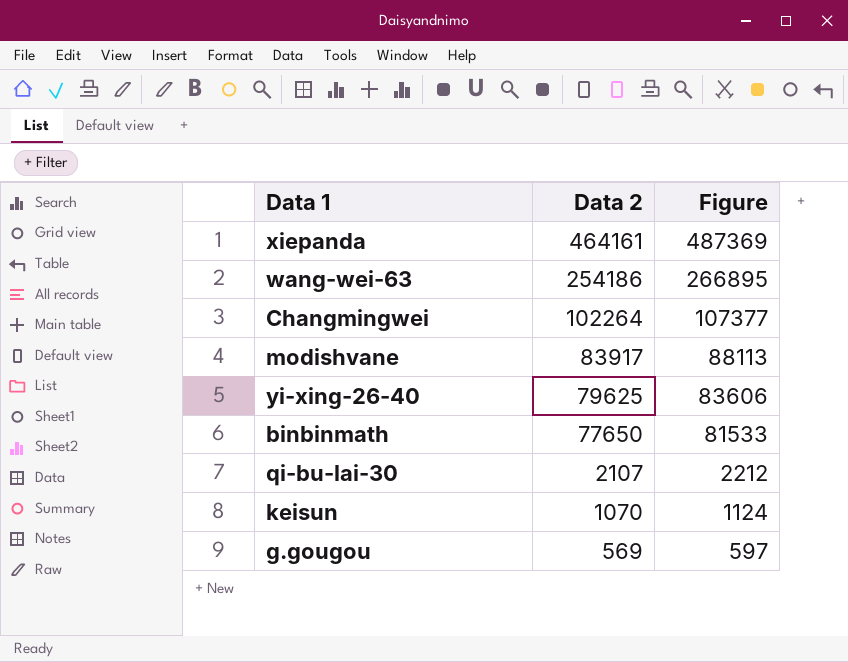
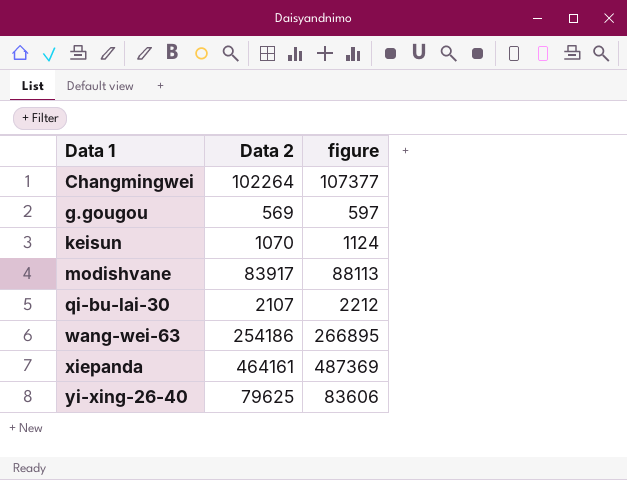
row order: Data 2 descending -> Data 1 ascending
column name: Figure -> figure
row binbinmath: 77650 | 81533 -> none

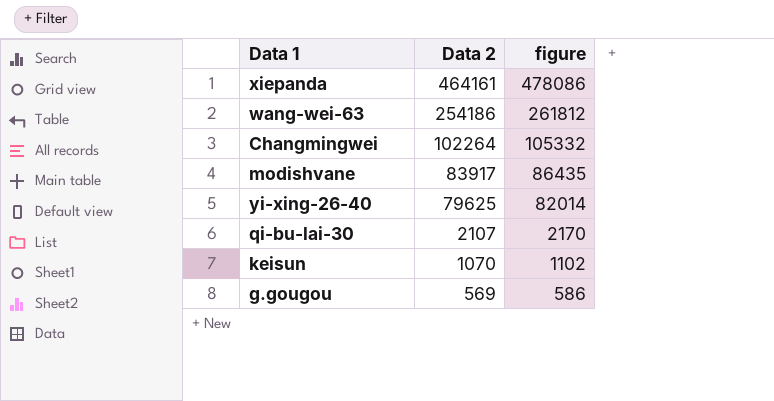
row order: Data 1 ascending -> Data 2 descending
column figure | formula: [Data 2] * 1.05 -> [Data 2] * 1.03

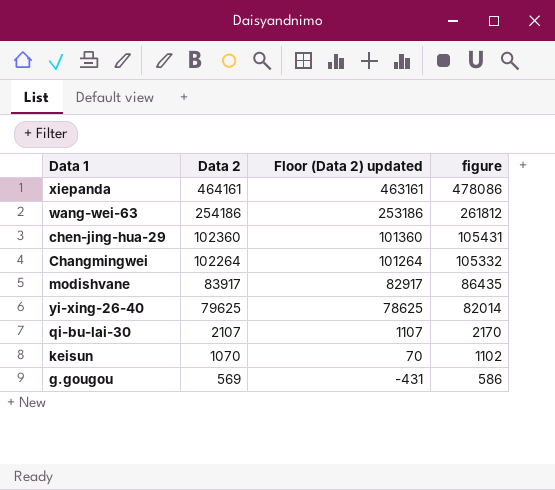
column Floor (Data 2) updated | formula: none -> [Data 2] - 1000
row chen-jing-hua-29: none -> 102360 | 101360 | 105431

